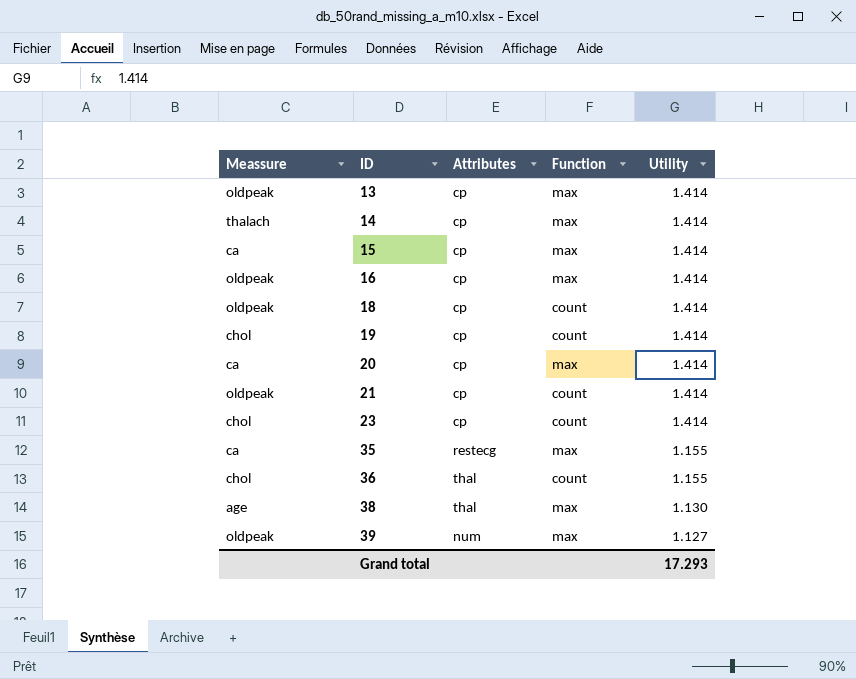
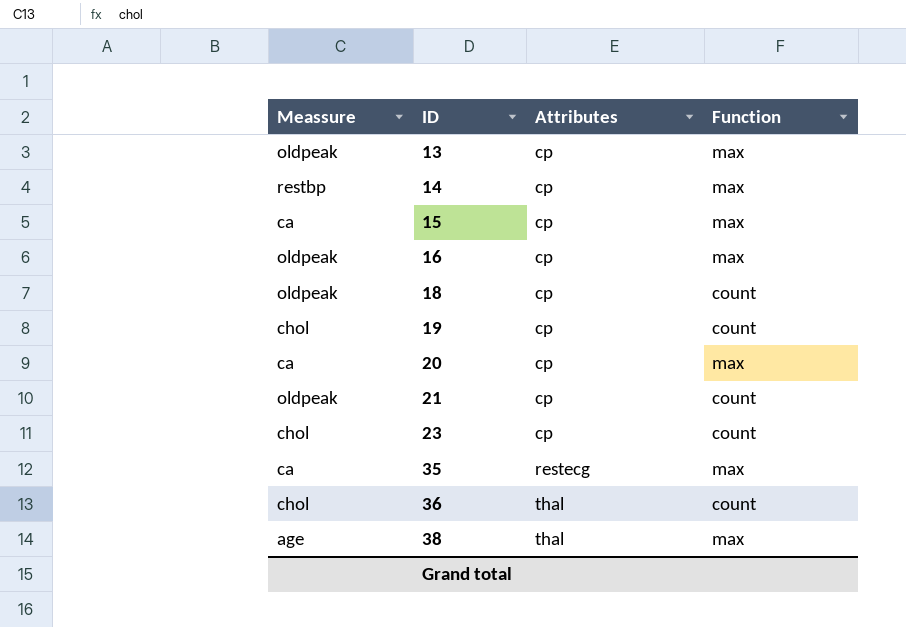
column Utility | position: 5 -> none
row 39: oldpeak | num | max | 1.127 -> none
14 | Meassure: thalach -> restbp

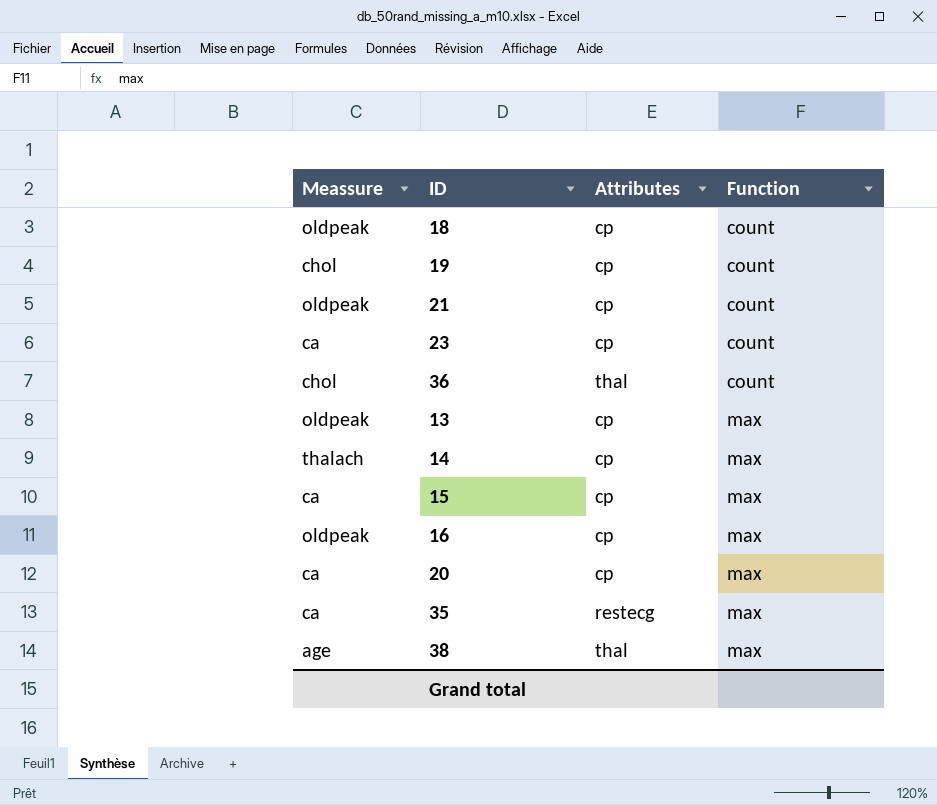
row order: ID ascending -> Function ascending
23 | Meassure: chol -> ca
14 | Meassure: restbp -> thalach

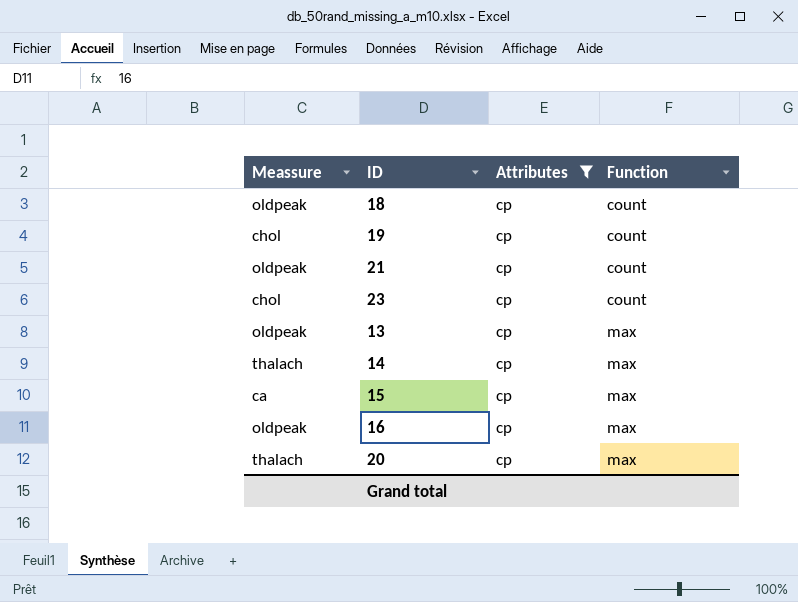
filter: none -> Attributes = cp
23 | Meassure: ca -> chol
20 | Meassure: ca -> thalach

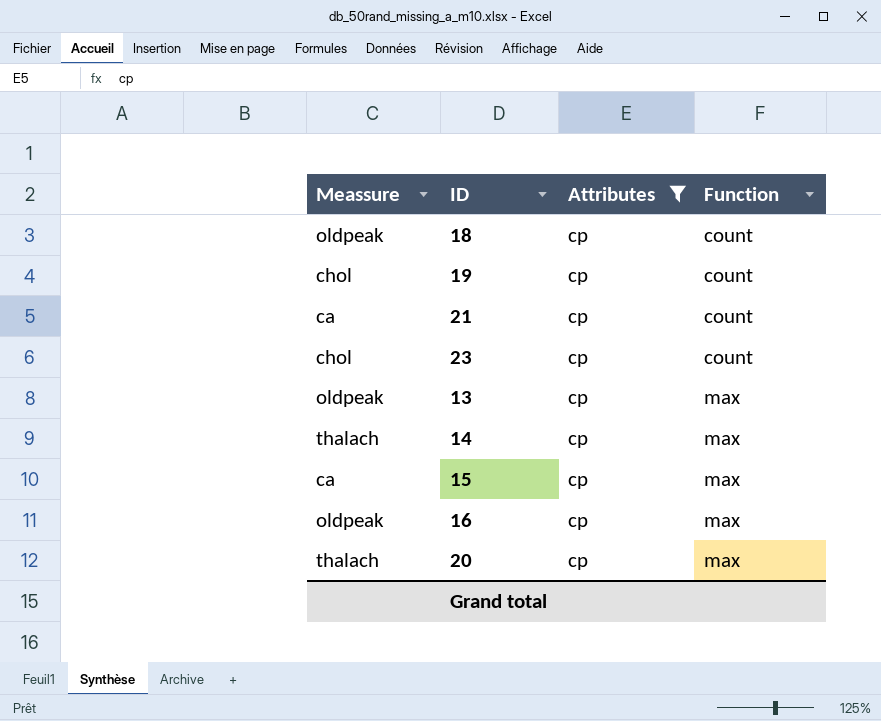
21 | Meassure: oldpeak -> ca

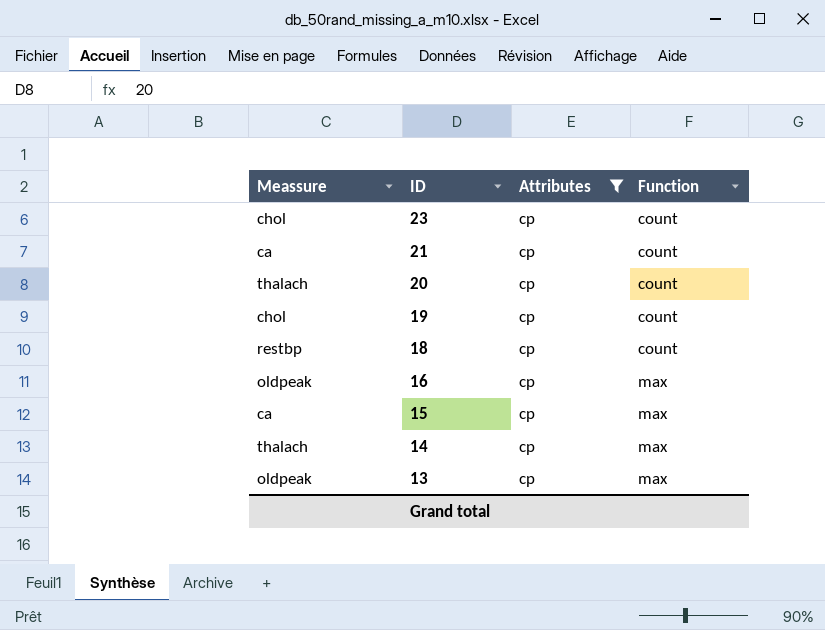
row order: Function ascending -> ID descending
20 | Function: max -> count
18 | Meassure: oldpeak -> restbp

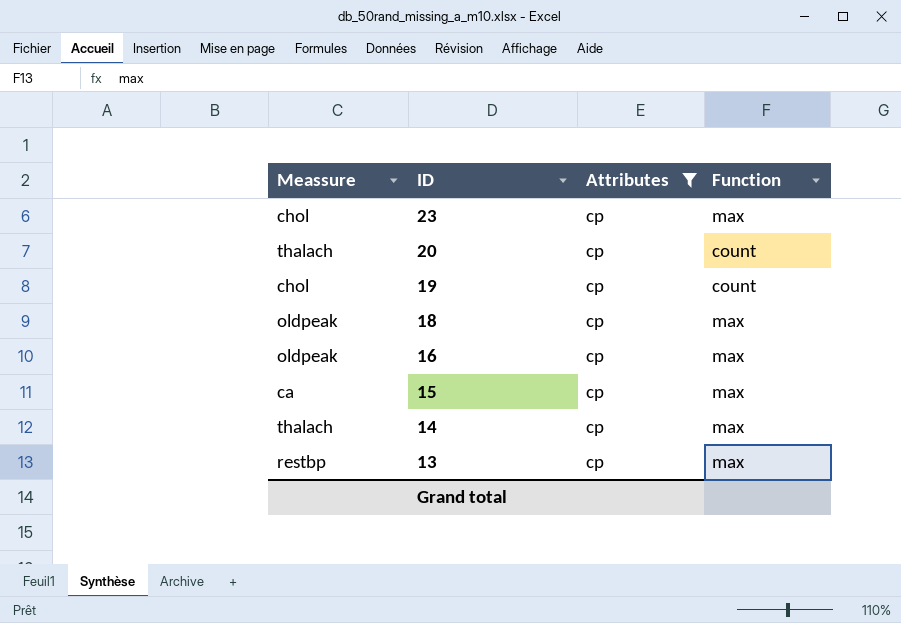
row 21: ca | cp | count -> none
23 | Function: count -> max
18 | Meassure: restbp -> oldpeak
18 | Function: count -> max
13 | Meassure: oldpeak -> restbp

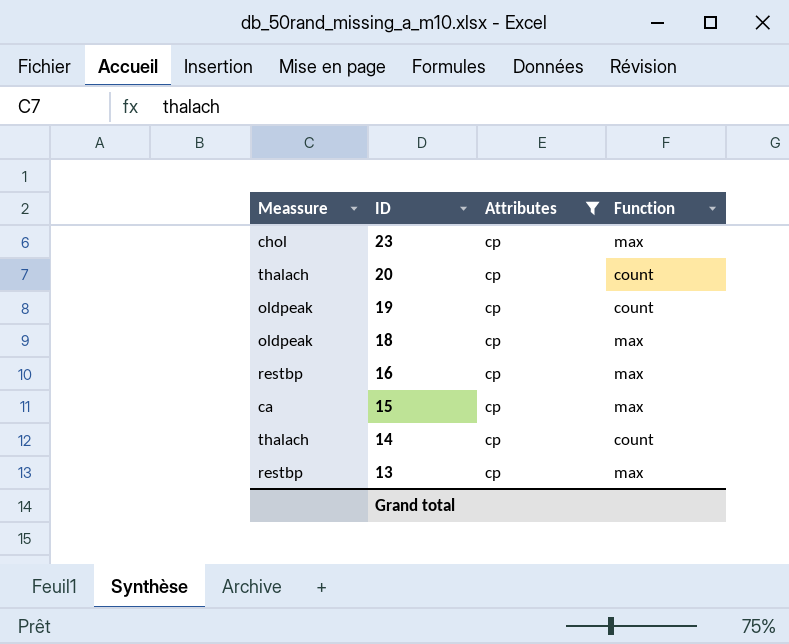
19 | Meassure: chol -> oldpeak
16 | Meassure: oldpeak -> restbp
14 | Function: max -> count

